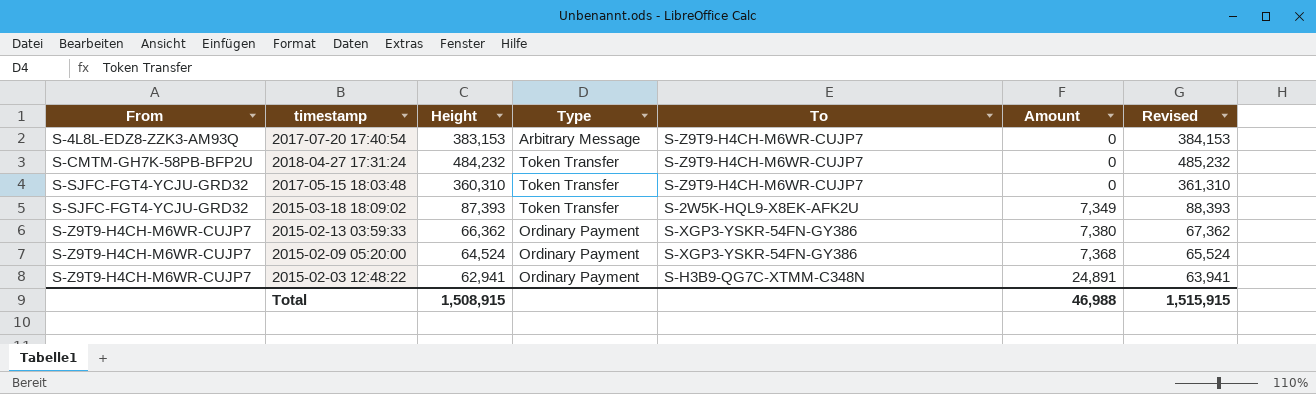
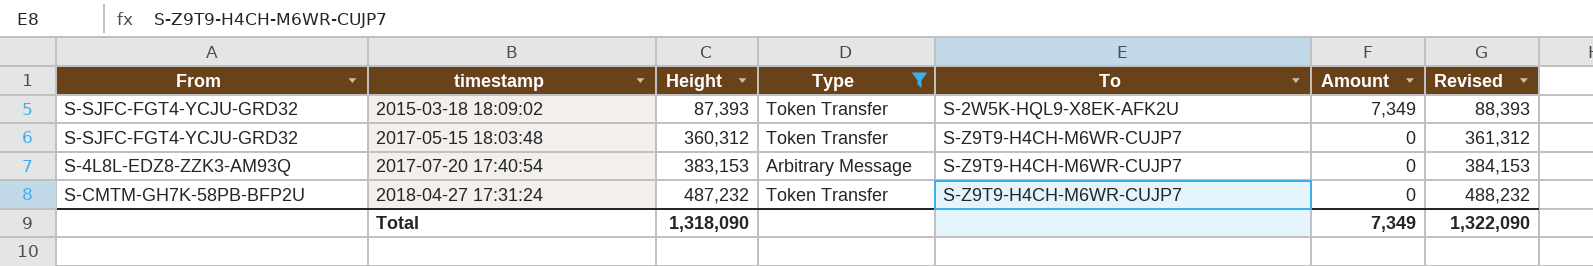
filter: none -> Type != Ordinary Payment
row order: From ascending -> timestamp ascending
2017-05-15 18:03:48 | Height: 360,310 -> 360,312
2017-05-15 18:03:48 | Revised: 361,310 -> 361,312
2018-04-27 17:31:24 | Height: 484,232 -> 487,232
2018-04-27 17:31:24 | Revised: 485,232 -> 488,232
Total | Height: 1,508,915 -> 1,318,090
Total | Amount: 46,988 -> 7,349
Total | Revised: 1,515,915 -> 1,322,090

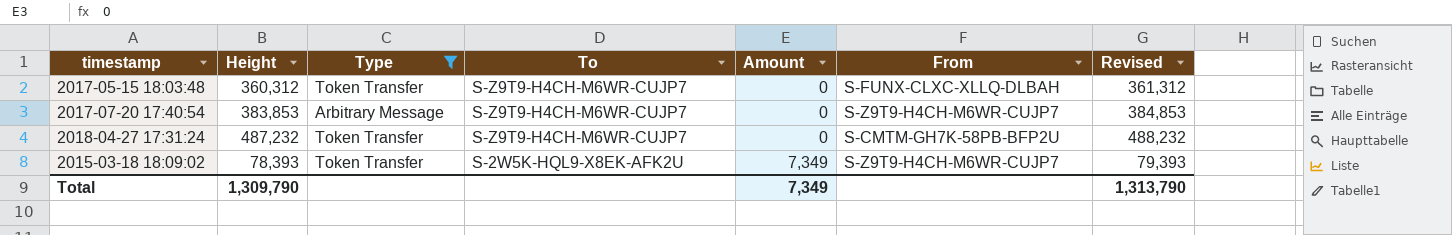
row order: timestamp ascending -> To descending
column From | position: 1 -> 6
2017-05-15 18:03:48 | From: S-SJFC-FGT4-YCJU-GRD32 -> S-FUNX-CLXC-XLLQ-DLBAH
2017-07-20 17:40:54 | Height: 383,153 -> 383,853
2017-07-20 17:40:54 | From: S-4L8L-EDZ8-ZZK3-AM93Q -> S-Z9T9-H4CH-M6WR-CUJP7
2017-07-20 17:40:54 | Revised: 384,153 -> 384,853
2015-03-18 18:09:02 | Height: 87,393 -> 78,393
2015-03-18 18:09:02 | From: S-SJFC-FGT4-YCJU-GRD32 -> S-Z9T9-H4CH-M6WR-CUJP7
2015-03-18 18:09:02 | Revised: 88,393 -> 79,393
Total | Height: 1,318,090 -> 1,309,790
Total | Revised: 1,322,090 -> 1,313,790

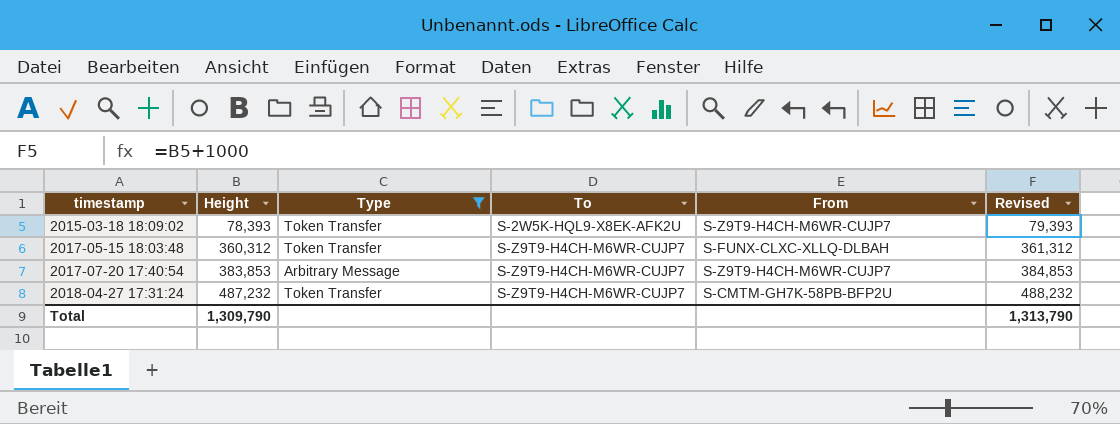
row order: To descending -> timestamp ascending
column Amount | position: 5 -> none

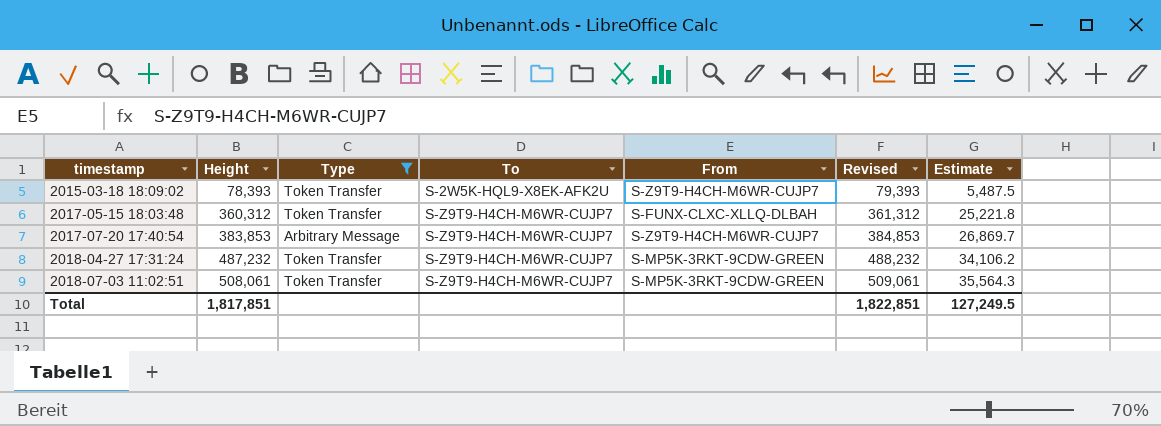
column Estimate | formula: none -> [Height] * 0.07
2018-04-27 17:31:24 | From: S-CMTM-GH7K-58PB-BFP2U -> S-MP5K-3RKT-9CDW-GREEN
row 2018-07-03 11:02:51: none -> 508,061 | Token Transfer | S-Z9T9-H4CH-M6WR-CUJP7 | S-MP5K-3RKT-9CDW-GREEN | 509,061 | 35,564.3
Total | Height: 1,309,790 -> 1,817,851
Total | Revised: 1,313,790 -> 1,822,851

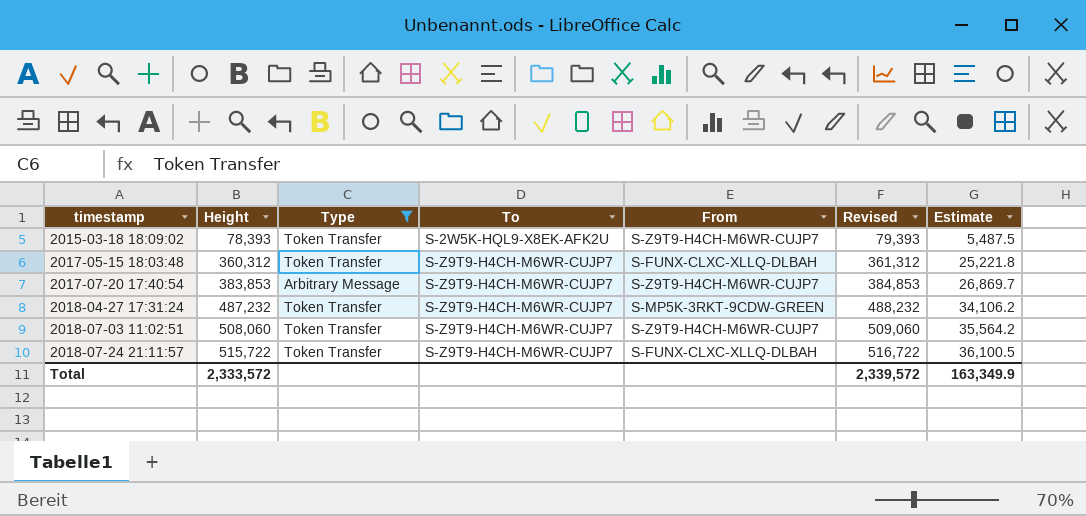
2018-07-03 11:02:51 | Height: 508,061 -> 508,060
2018-07-03 11:02:51 | From: S-MP5K-3RKT-9CDW-GREEN -> S-Z9T9-H4CH-M6WR-CUJP7
2018-07-03 11:02:51 | Revised: 509,061 -> 509,060
2018-07-03 11:02:51 | Estimate: 35,564.3 -> 35,564.2
row 2018-07-24 21:11:57: none -> 515,722 | Token Transfer | S-Z9T9-H4CH-M6WR-CUJP7 | S-FUNX-CLXC-XLLQ-DLBAH | 516,722 | 36,100.5
Total | Height: 1,817,851 -> 2,333,572
Total | Revised: 1,822,851 -> 2,339,572
Total | Estimate: 127,249.5 -> 163,349.9

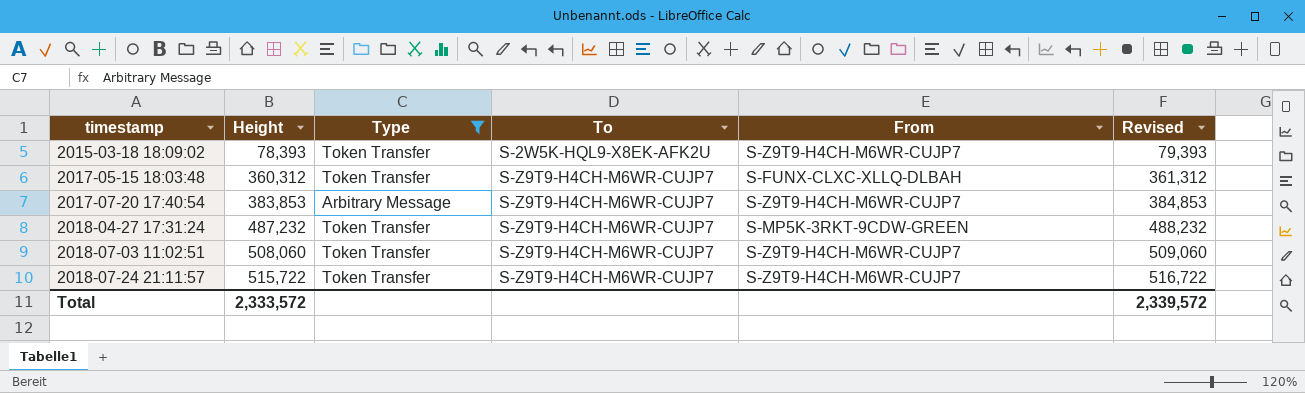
column Estimate | formula: [Height] * 0.07 -> none
2018-07-24 21:11:57 | From: S-FUNX-CLXC-XLLQ-DLBAH -> S-Z9T9-H4CH-M6WR-CUJP7

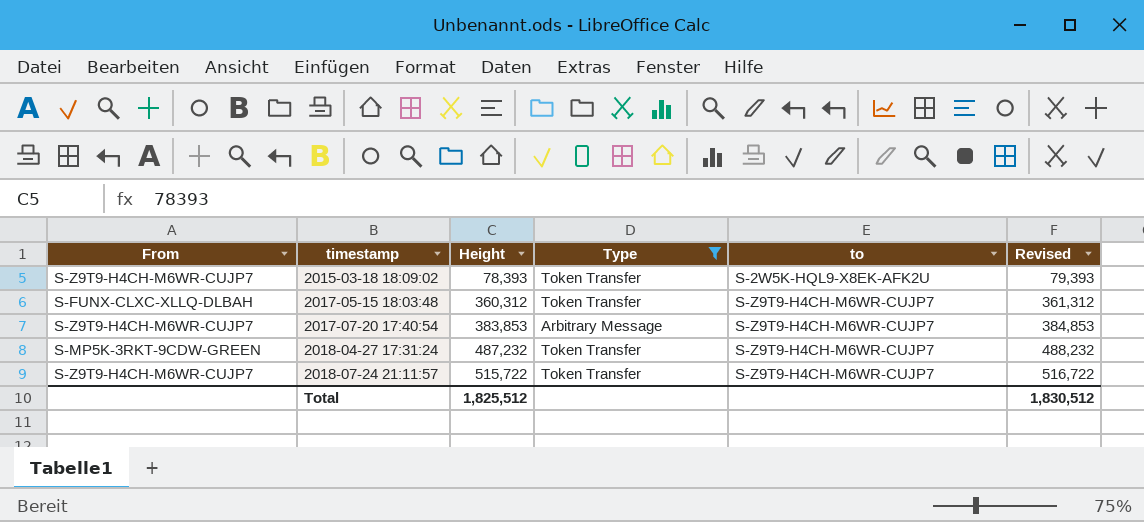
column From | position: 5 -> 1
column name: To -> to
row 2018-07-03 11:02:51: 508,060 | Token Transfer | S-Z9T9-H4CH-M6WR-CUJP7 | S-Z9T9-H4CH-M6WR-CUJP7 | 509,060 -> none
Total | Height: 2,333,572 -> 1,825,512
Total | Revised: 2,339,572 -> 1,830,512

